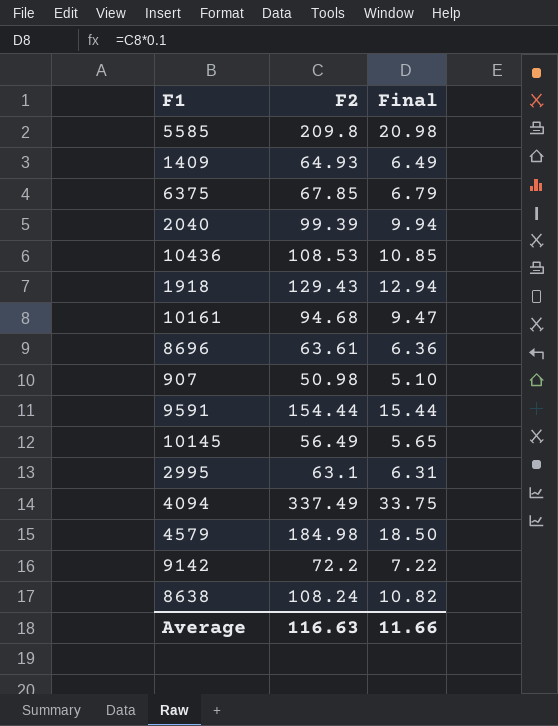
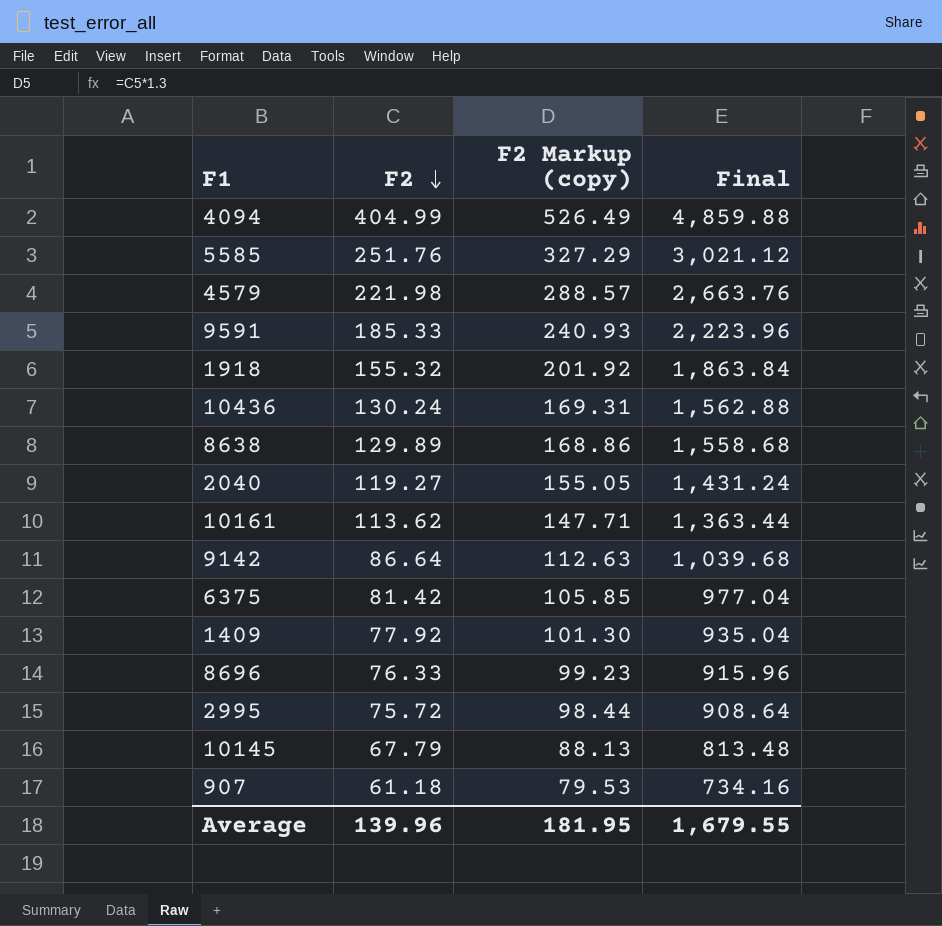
row order: none -> F2 descending
column F2 Markup (copy) | formula: none -> [F2] * 1.3
column Final | formula: [F2] * 0.1 -> [F2] * 12
4094 | F2: 337.49 -> 404.99
5585 | F2: 209.8 -> 251.76
4579 | F2: 184.98 -> 221.98
9591 | F2: 154.44 -> 185.33
1918 | F2: 129.43 -> 155.32
10436 | F2: 108.53 -> 130.24
8638 | F2: 108.24 -> 129.89
2040 | F2: 99.39 -> 119.27
10161 | F2: 94.68 -> 113.62
9142 | F2: 72.2 -> 86.64
6375 | F2: 67.85 -> 81.42
1409 | F2: 64.93 -> 77.92
8696 | F2: 63.61 -> 76.33
2995 | F2: 63.1 -> 75.72
10145 | F2: 56.49 -> 67.79
907 | F2: 50.98 -> 61.18
Average | F2: 116.63 -> 139.96
Average | Final: 11.66 -> 1,679.55

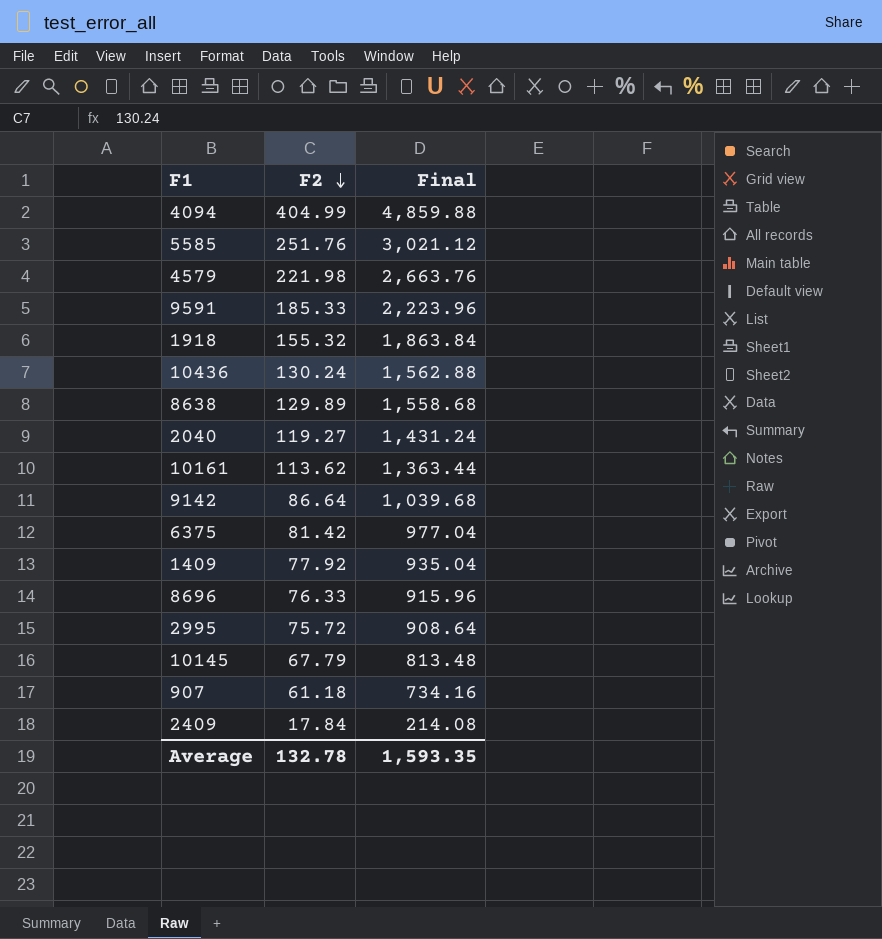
column F2 Markup (copy) | formula: [F2] * 1.3 -> none
row 2409: none -> 17.84 | 214.08
Average | F2: 139.96 -> 132.78
Average | Final: 1,679.55 -> 1,593.35

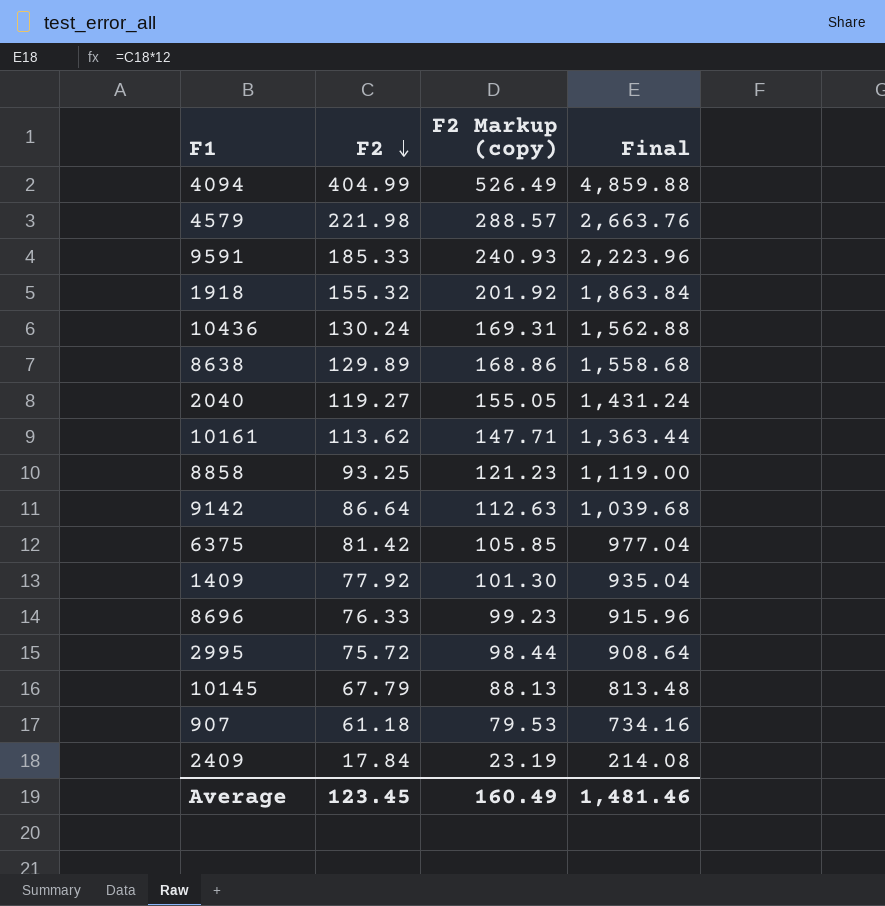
column F2 Markup (copy) | formula: none -> [F2] * 1.3
row 5585: 251.76 | 3,021.12 -> none
row 8858: none -> 93.25 | 121.23 | 1,119.00
Average | F2: 132.78 -> 123.45
Average | Final: 1,593.35 -> 1,481.46

